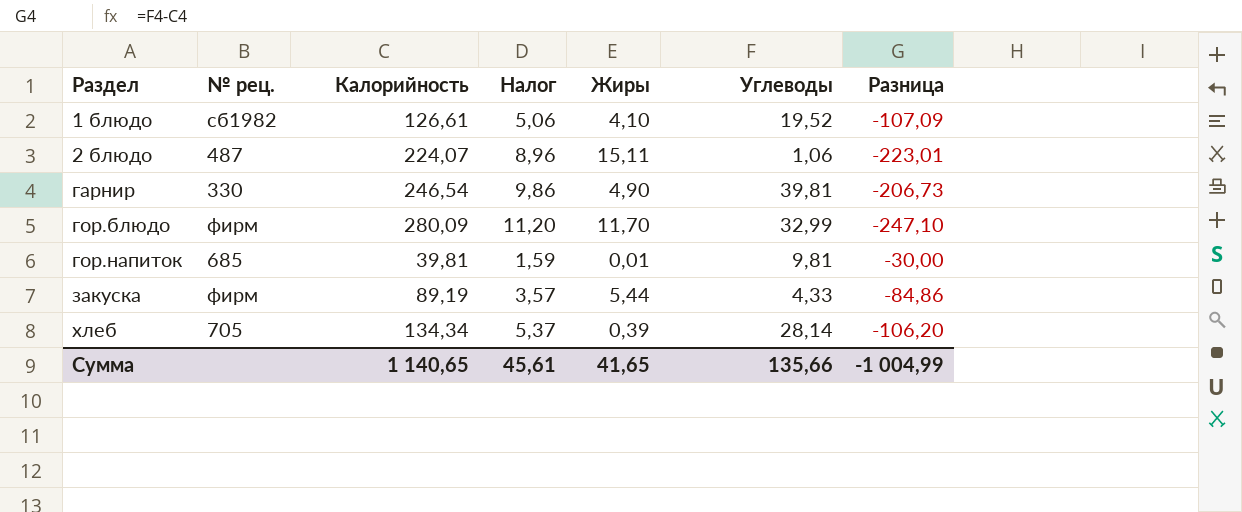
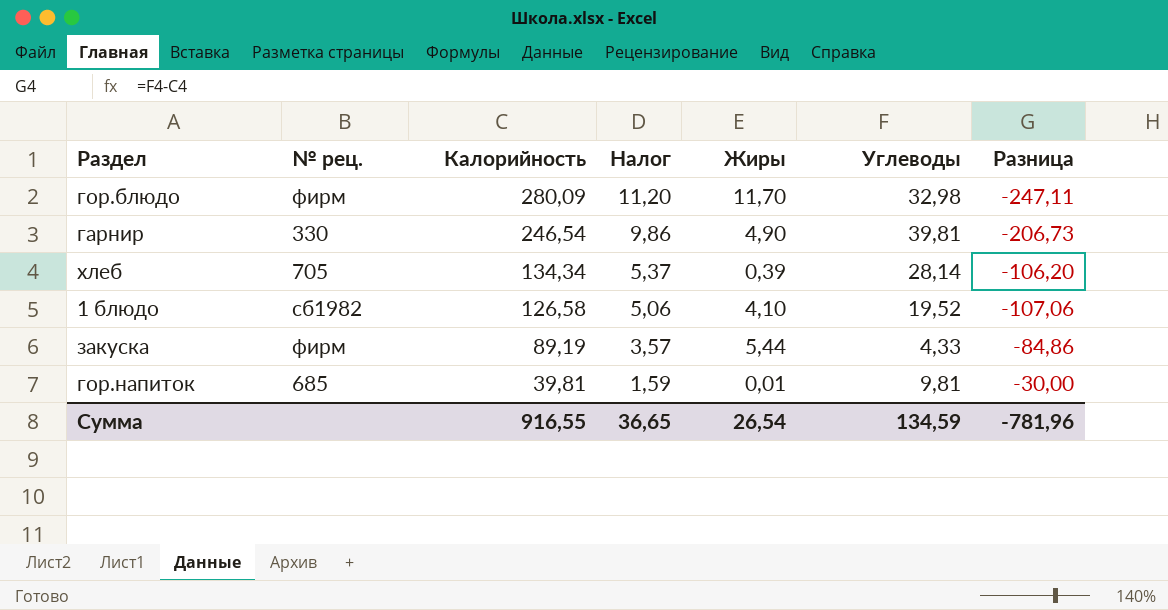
row order: Раздел ascending -> Калорийность descending
row 2 блюдо: 487 | 224,07 | 8,96 | 15,11 | 1,06 | -223,01 -> none
гор.блюдо | Углеводы: 32,99 -> 32,98
гор.блюдо | Разница: -247,10 -> -247,11
1 блюдо | Калорийность: 126,61 -> 126,58
1 блюдо | Разница: -107,09 -> -107,06
Сумма | Калорийность: 1 140,65 -> 916,55
Сумма | Налог: 45,61 -> 36,65
Сумма | Жиры: 41,65 -> 26,54
Сумма | Углеводы: 135,66 -> 134,59
Сумма | Разница: -1 004,99 -> -781,96

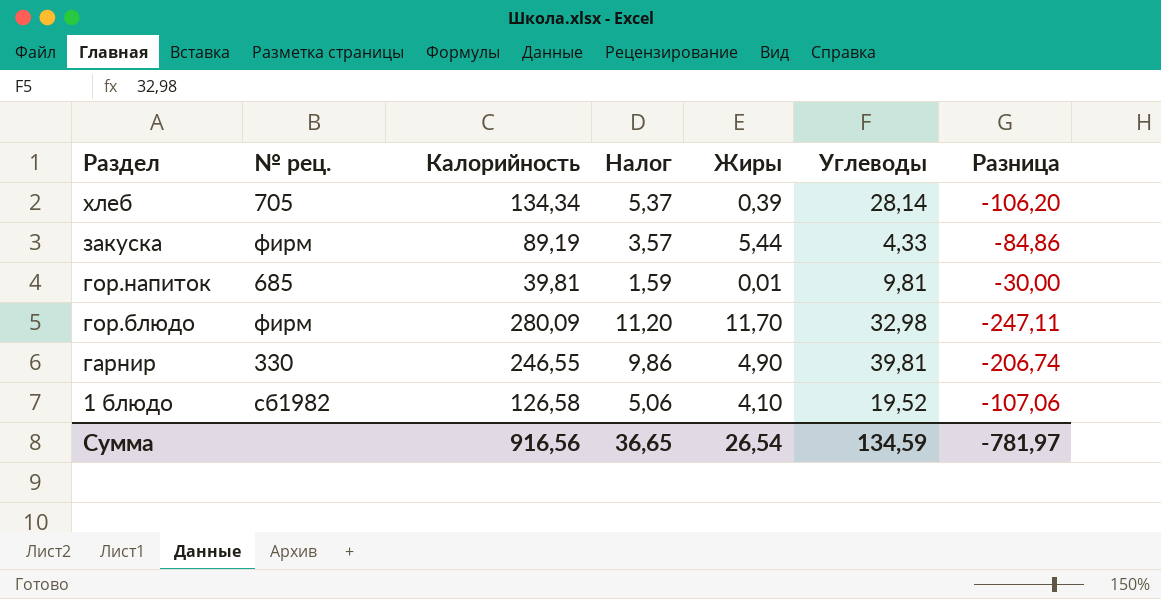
row order: Калорийность descending -> Раздел descending
гарнир | Калорийность: 246,54 -> 246,55
гарнир | Разница: -206,73 -> -206,74
Сумма | Калорийность: 916,55 -> 916,56
Сумма | Разница: -781,96 -> -781,97

